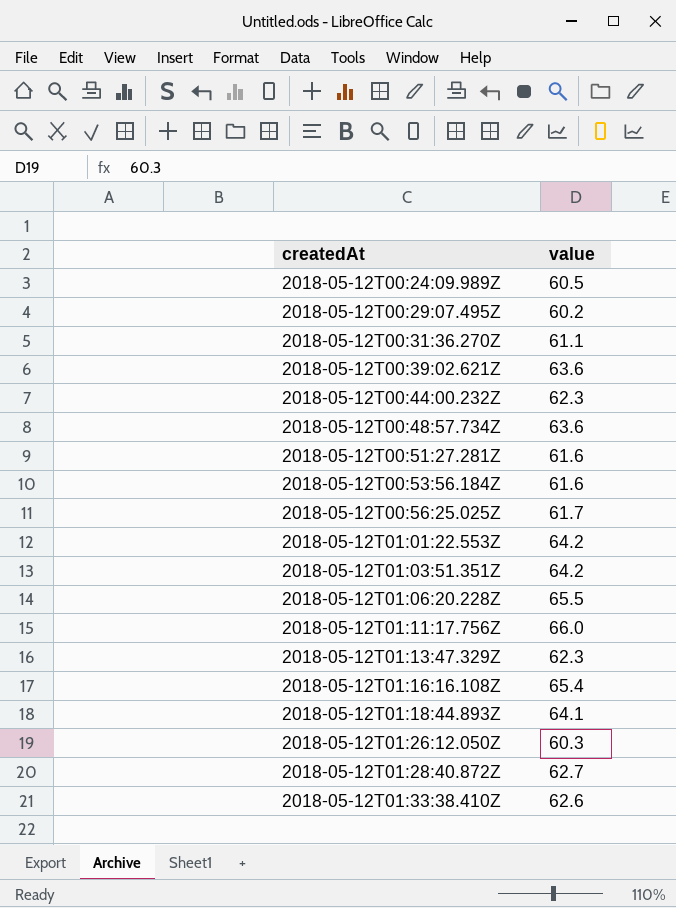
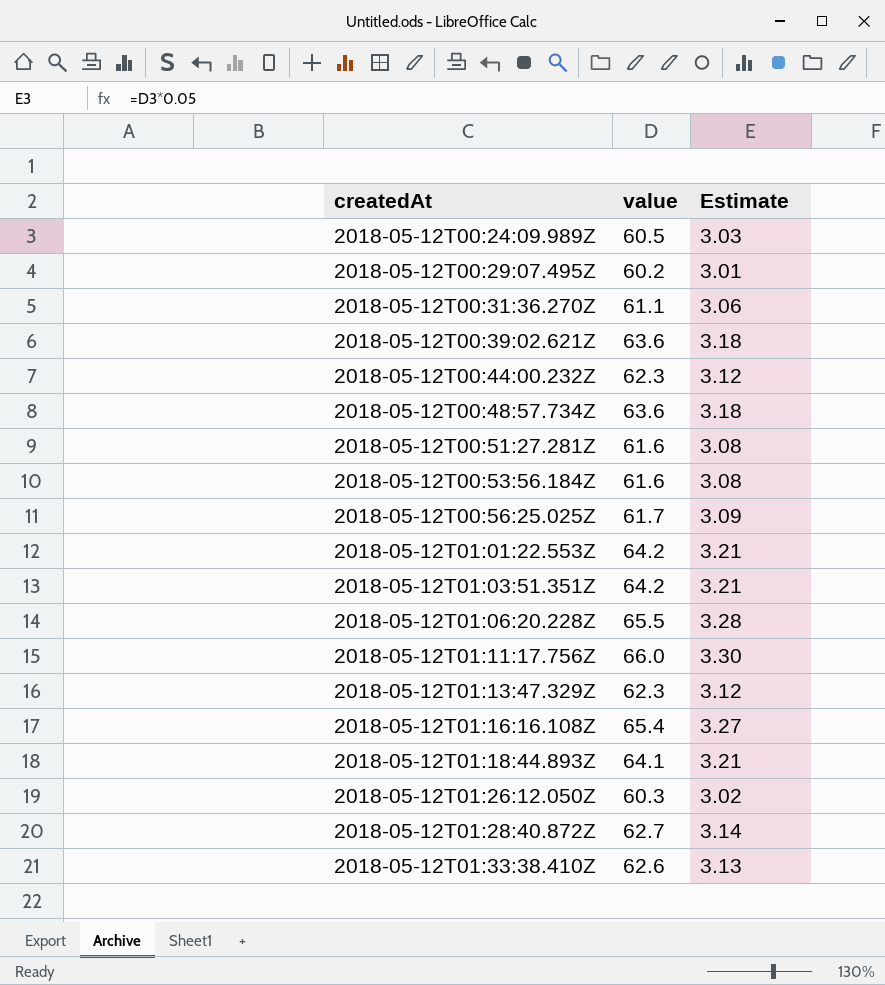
column Estimate | formula: none -> [value] * 0.05

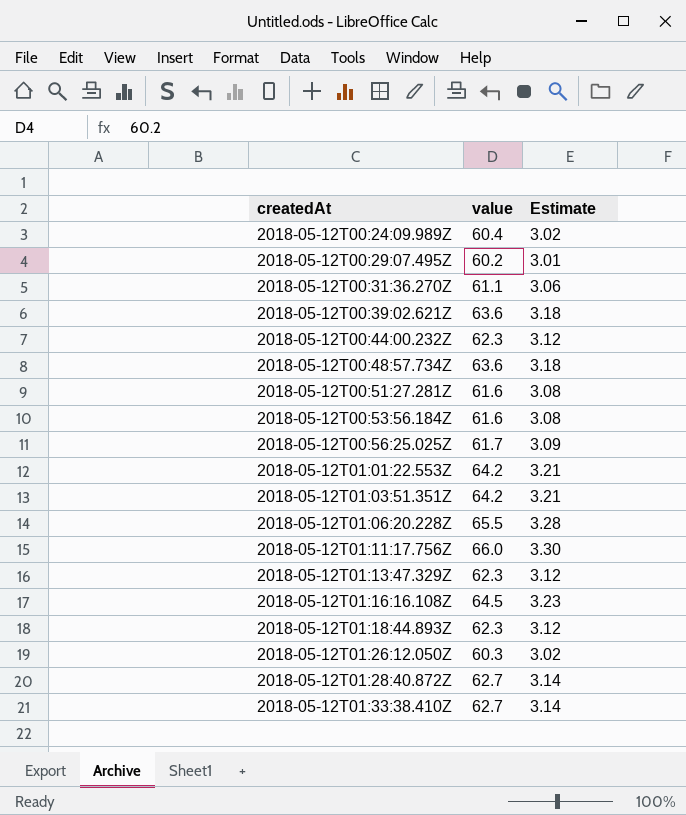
2018-05-12T00:24:09.989Z | value: 60.5 -> 60.4
2018-05-12T00:24:09.989Z | Estimate: 3.03 -> 3.02
2018-05-12T01:16:16.108Z | value: 65.4 -> 64.5
2018-05-12T01:16:16.108Z | Estimate: 3.27 -> 3.23
2018-05-12T01:18:44.893Z | value: 64.1 -> 62.3
2018-05-12T01:18:44.893Z | Estimate: 3.21 -> 3.12
2018-05-12T01:33:38.410Z | value: 62.6 -> 62.7
2018-05-12T01:33:38.410Z | Estimate: 3.13 -> 3.14

